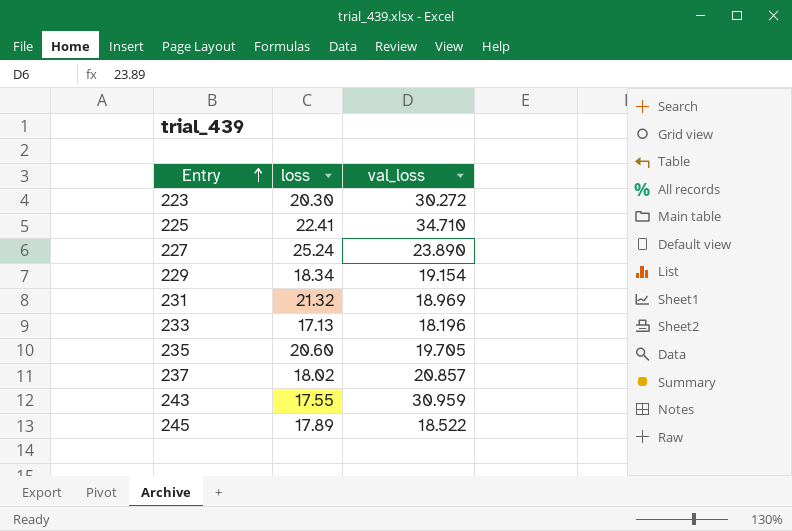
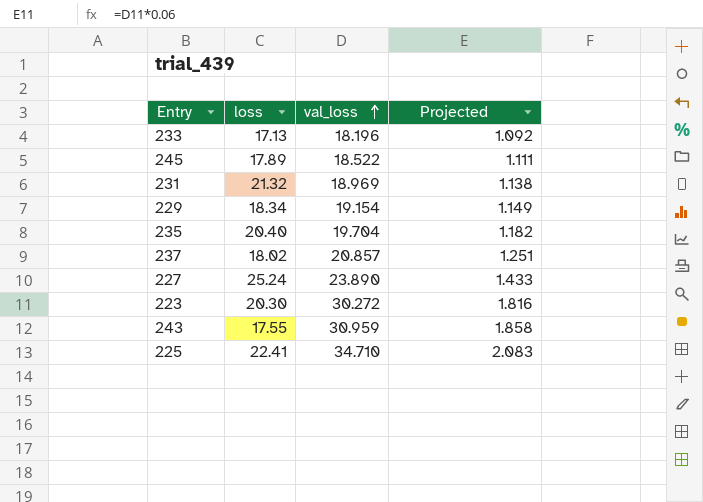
row order: Entry ascending -> val_loss ascending
column Projected | formula: none -> [val_loss] * 0.06
235 | loss: 20.60 -> 20.40
235 | val_loss: 19.705 -> 19.704

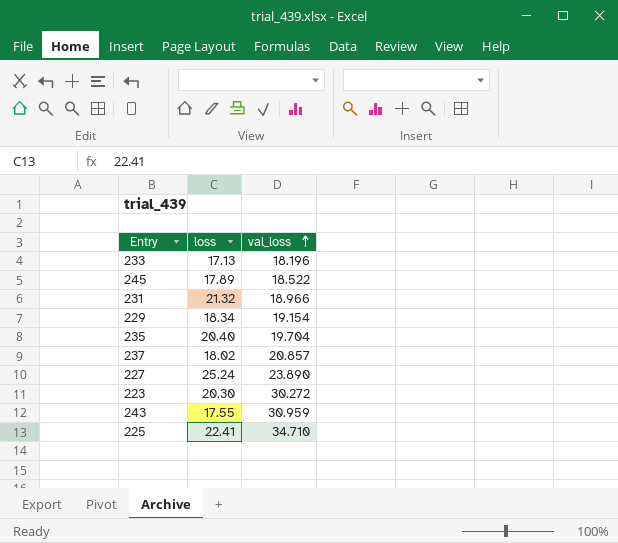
column Projected | formula: [val_loss] * 0.06 -> none
231 | val_loss: 18.969 -> 18.966

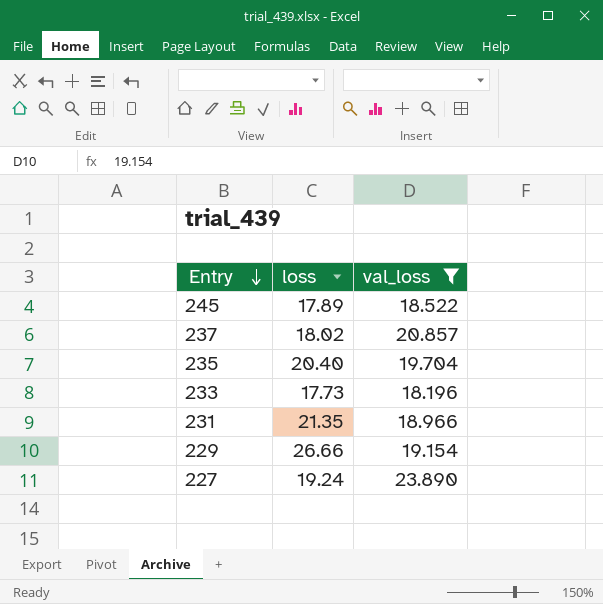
filter: none -> val_loss <= 23.890
row order: val_loss ascending -> Entry descending
233 | loss: 17.13 -> 17.73
231 | loss: 21.32 -> 21.35
229 | loss: 18.34 -> 26.66
227 | loss: 25.24 -> 19.24

